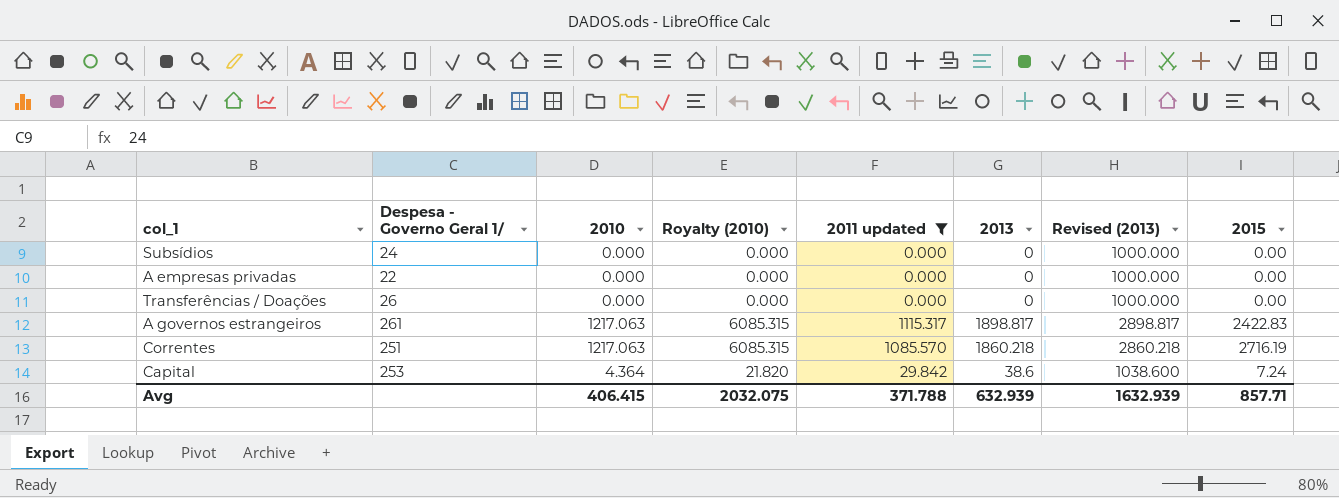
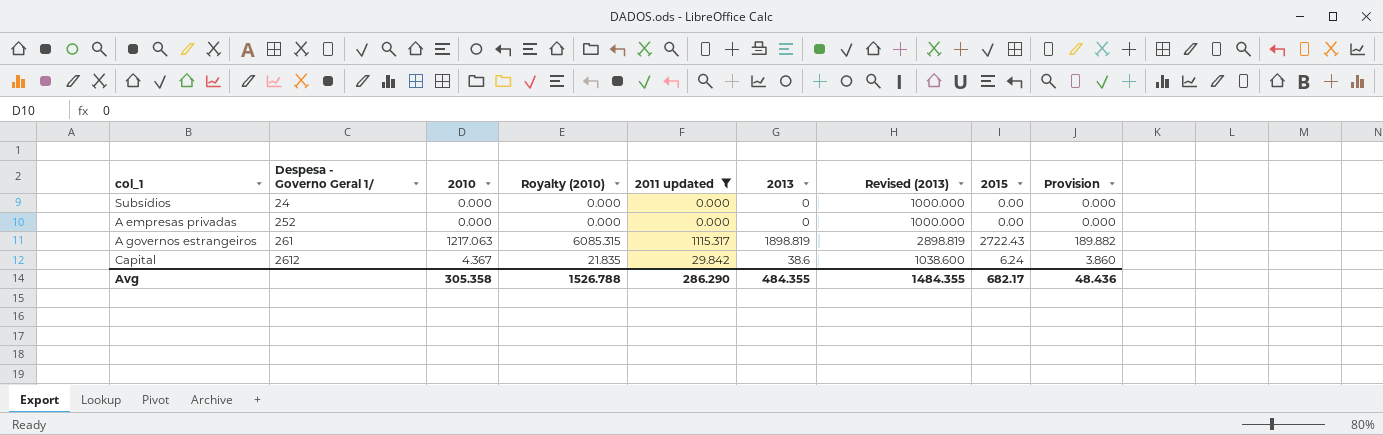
column Provision | formula: none -> [2013] * 0.1
row Transferências / Doações: 26 | 0.000 | 0.000 | 0.000 | 0 | 1000.000 | 0.00 -> none
row Correntes: 251 | 1217.063 | 6085.315 | 1085.570 | 1860.218 | 2860.218 | 2716.19 -> none
A empresas privadas | Despesa - Governo Geral 1/: 22 -> 252
A governos estrangeiros | 2013: 1898.817 -> 1898.819
A governos estrangeiros | Revised (2013): 2898.817 -> 2898.819
A governos estrangeiros | 2015: 2422.83 -> 2722.43
Capital | Despesa - Governo Geral 1/: 253 -> 2612
Capital | 2010: 4.364 -> 4.367
Capital | Royalty (2010): 21.820 -> 21.835
Capital | 2015: 7.24 -> 6.24
Avg | 2010: 406.415 -> 305.358
Avg | Royalty (2010): 2032.075 -> 1526.788
Avg | 2011 updated: 371.788 -> 286.290
Avg | 2013: 632.939 -> 484.355
Avg | Revised (2013): 1632.939 -> 1484.355
Avg | 2015: 857.71 -> 682.17

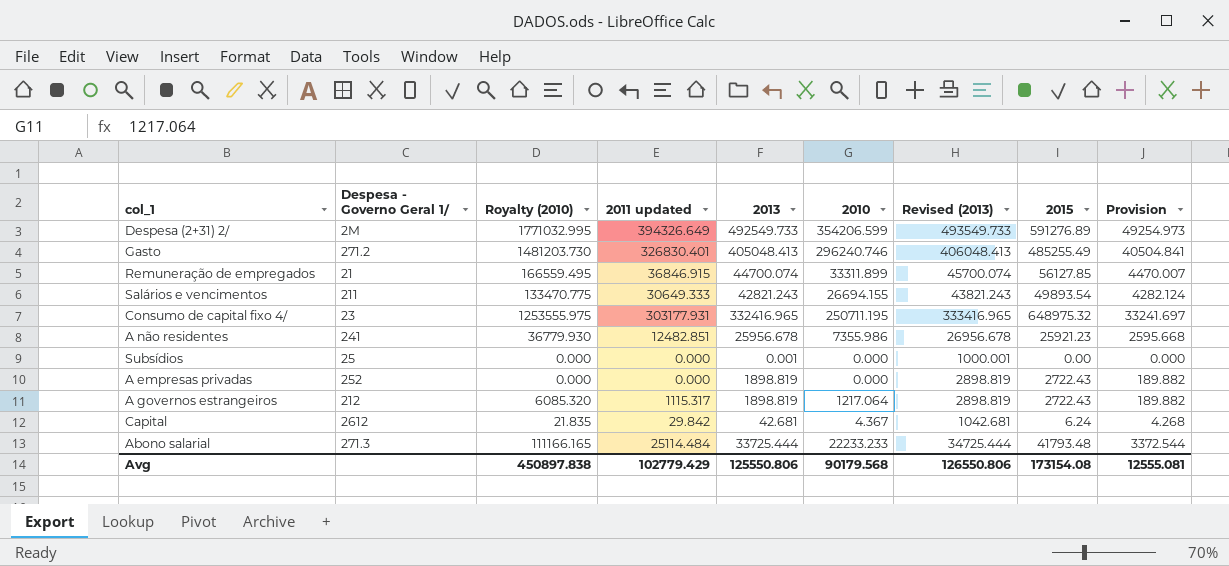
filter: 2011 updated <= 1115.317 -> none
column 2010 | position: 3 -> 6
Subsídios | Despesa - Governo Geral 1/: 24 -> 25
Subsídios | 2013: 0 -> 0.001
Subsídios | Revised (2013): 1000.000 -> 1000.001
A empresas privadas | 2013: 0 -> 1898.819
A empresas privadas | Revised (2013): 1000.000 -> 2898.819
A empresas privadas | 2015: 0.00 -> 2722.43
A empresas privadas | Provision: 0.000 -> 189.882
A governos estrangeiros | Despesa - Governo Geral 1/: 261 -> 212
A governos estrangeiros | Royalty (2010): 6085.315 -> 6085.320
A governos estrangeiros | 2010: 1217.063 -> 1217.064
Capital | 2013: 38.6 -> 42.681
Capital | Revised (2013): 1038.600 -> 1042.681
Capital | Provision: 3.860 -> 4.268
Avg | Royalty (2010): 1526.788 -> 450897.838
Avg | 2011 updated: 286.290 -> 102779.429
Avg | 2013: 484.355 -> 125550.806
Avg | 2010: 305.358 -> 90179.568
Avg | Revised (2013): 1484.355 -> 126550.806
Avg | 2015: 682.17 -> 173154.08
Avg | Provision: 48.436 -> 12555.081

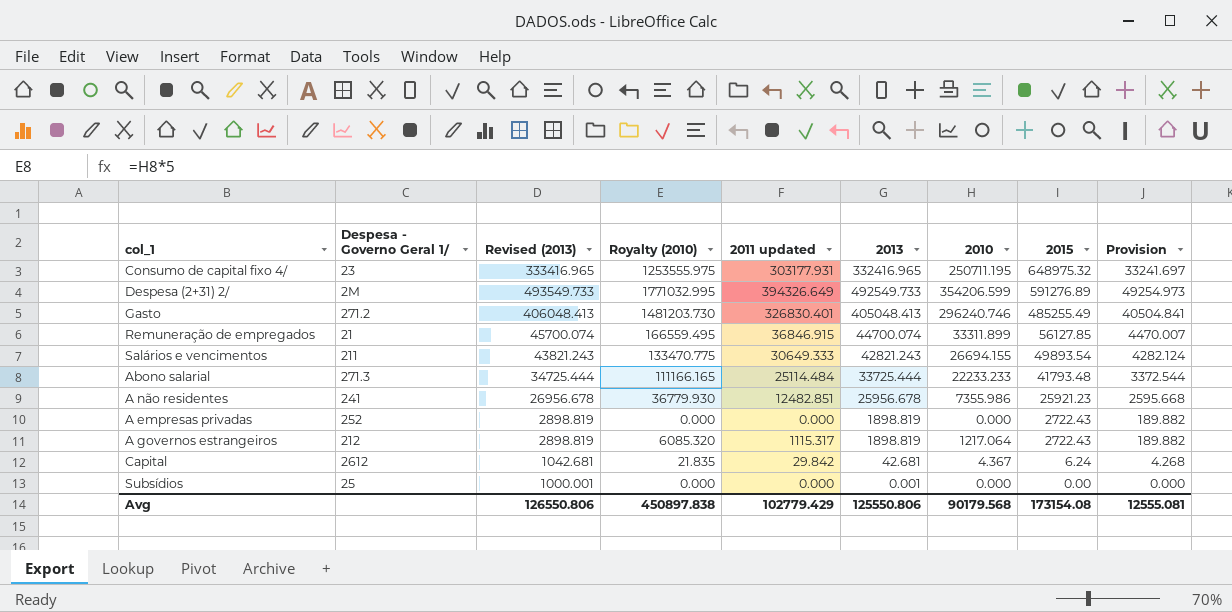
row order: none -> 2015 descending
column Revised (2013) | position: 7 -> 3

